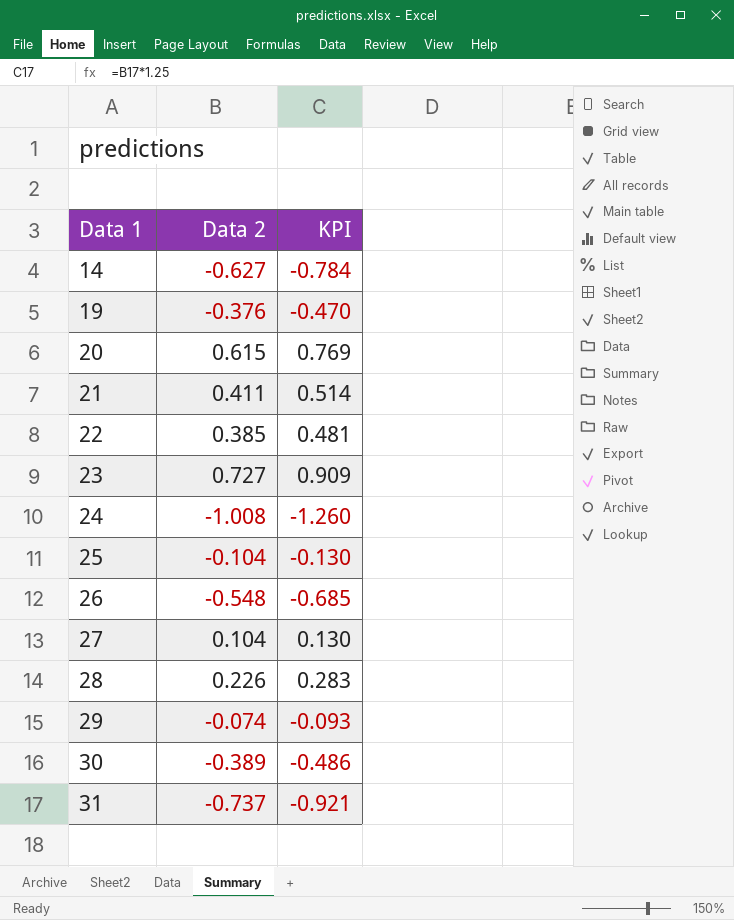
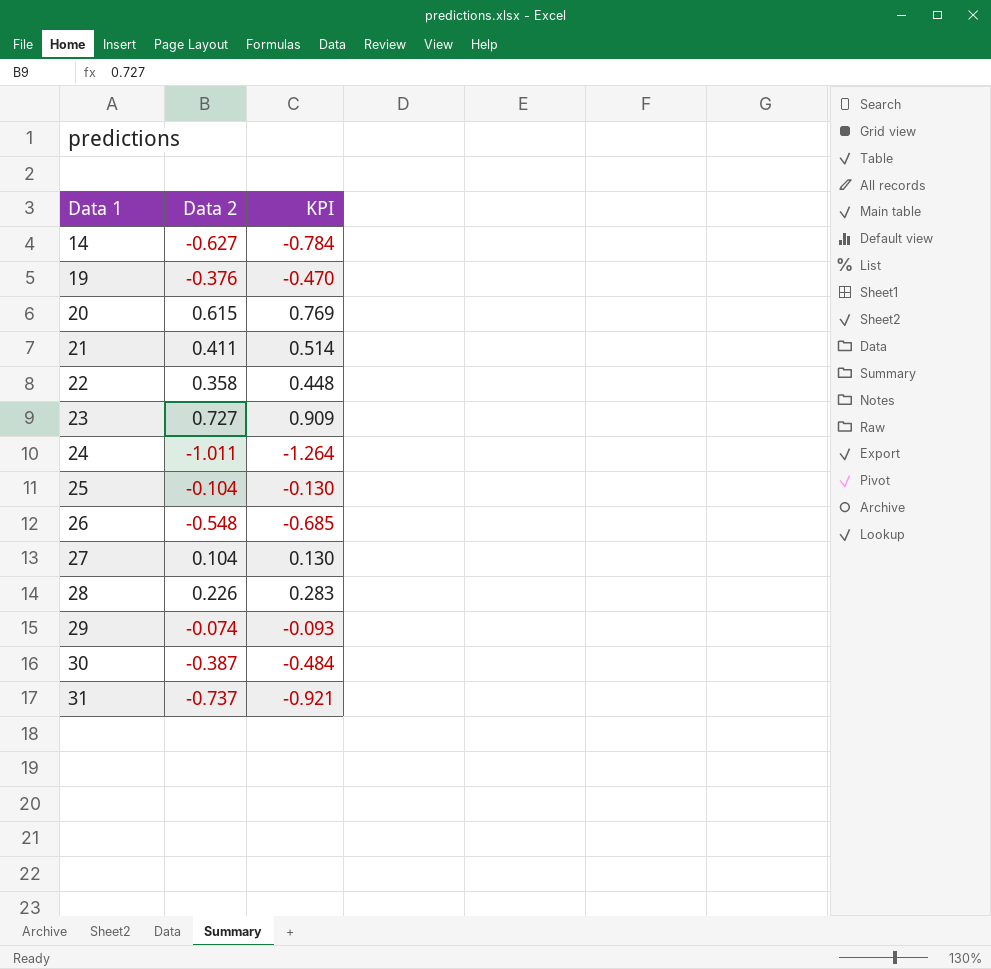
22 | Data 2: 0.385 -> 0.358
22 | KPI: 0.481 -> 0.448
24 | Data 2: -1.008 -> -1.011
24 | KPI: -1.260 -> -1.264
30 | Data 2: -0.389 -> -0.387
30 | KPI: -0.486 -> -0.484

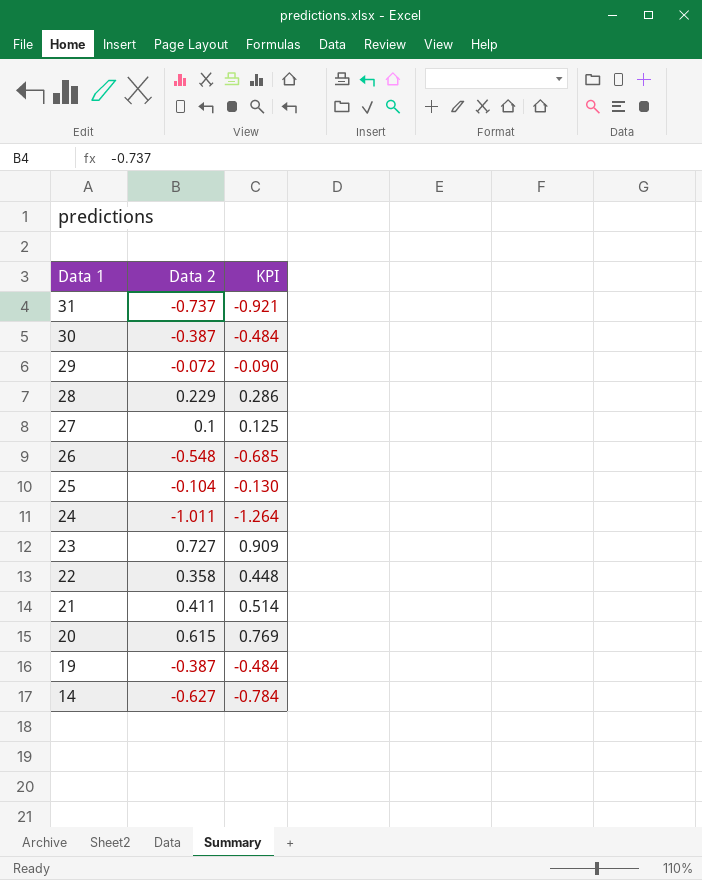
row order: Data 1 ascending -> Data 1 descending
29 | Data 2: -0.074 -> -0.072
29 | KPI: -0.093 -> -0.090
28 | Data 2: 0.226 -> 0.229
28 | KPI: 0.283 -> 0.286
27 | Data 2: 0.104 -> 0.1
27 | KPI: 0.130 -> 0.125
19 | Data 2: -0.376 -> -0.387
19 | KPI: -0.470 -> -0.484

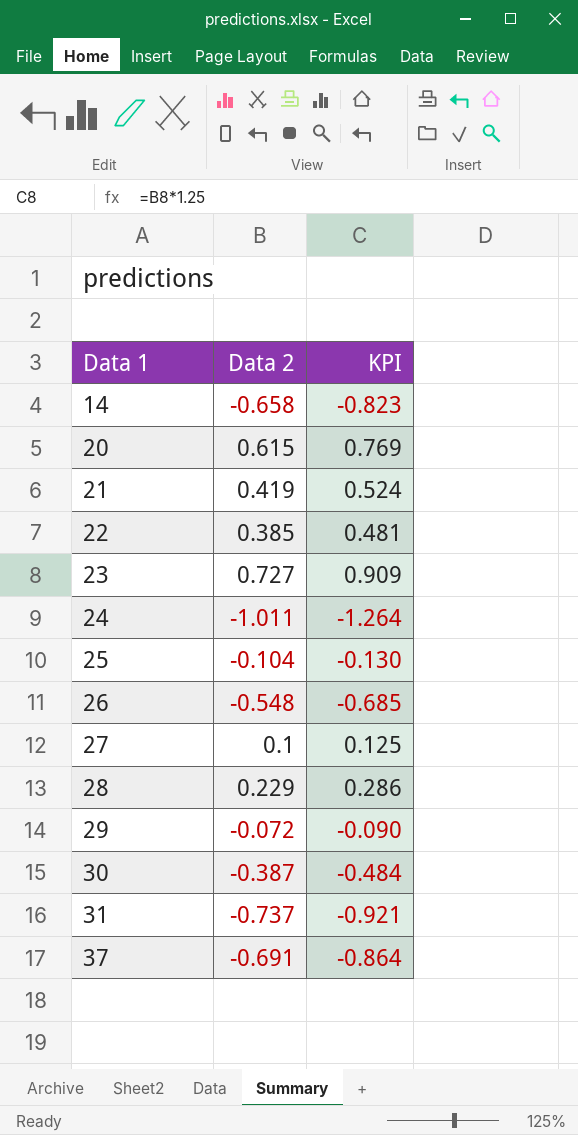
row order: Data 1 descending -> Data 1 ascending
row 19: -0.387 | -0.484 -> none
14 | Data 2: -0.627 -> -0.658
14 | KPI: -0.784 -> -0.823
21 | Data 2: 0.411 -> 0.419
21 | KPI: 0.514 -> 0.524
22 | Data 2: 0.358 -> 0.385
22 | KPI: 0.448 -> 0.481
row 37: none -> -0.691 | -0.864

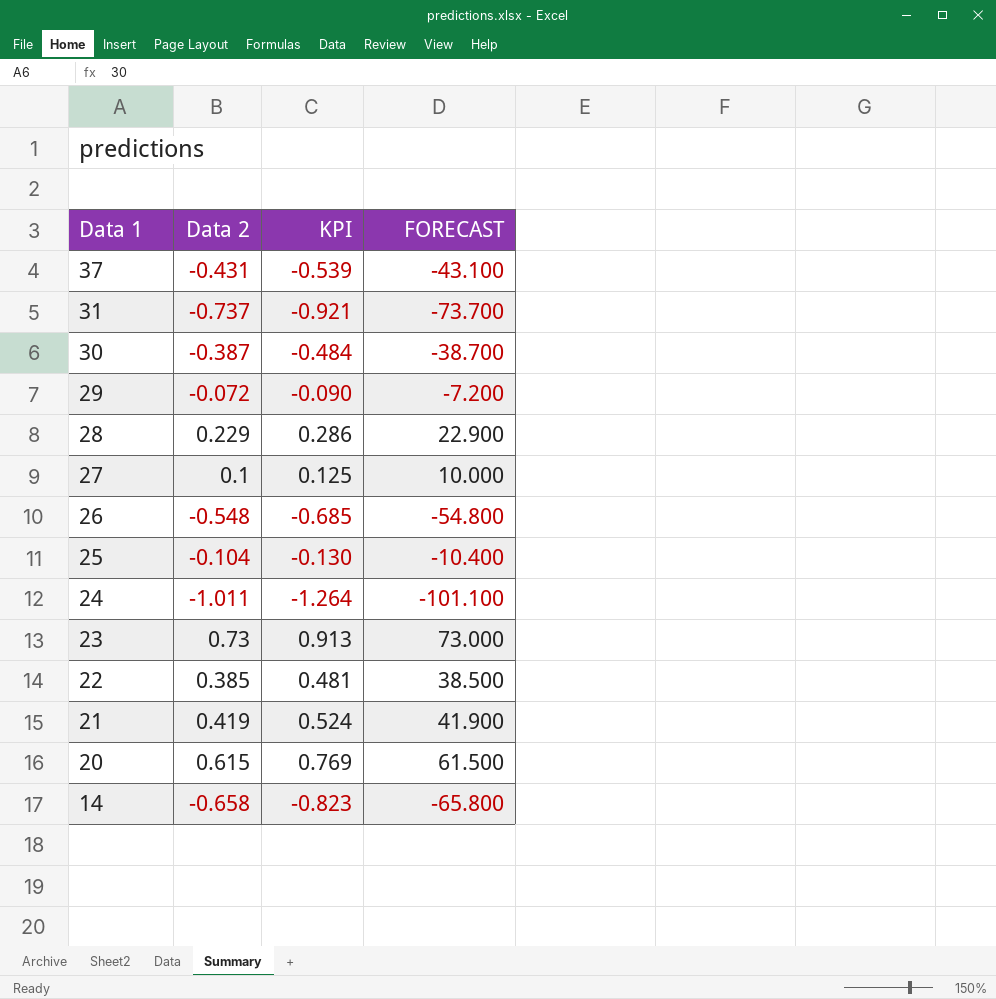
row order: Data 1 ascending -> Data 1 descending
column FORECAST | formula: none -> [Data 2] * 100
37 | Data 2: -0.691 -> -0.431
37 | KPI: -0.864 -> -0.539
23 | Data 2: 0.727 -> 0.73
23 | KPI: 0.909 -> 0.913

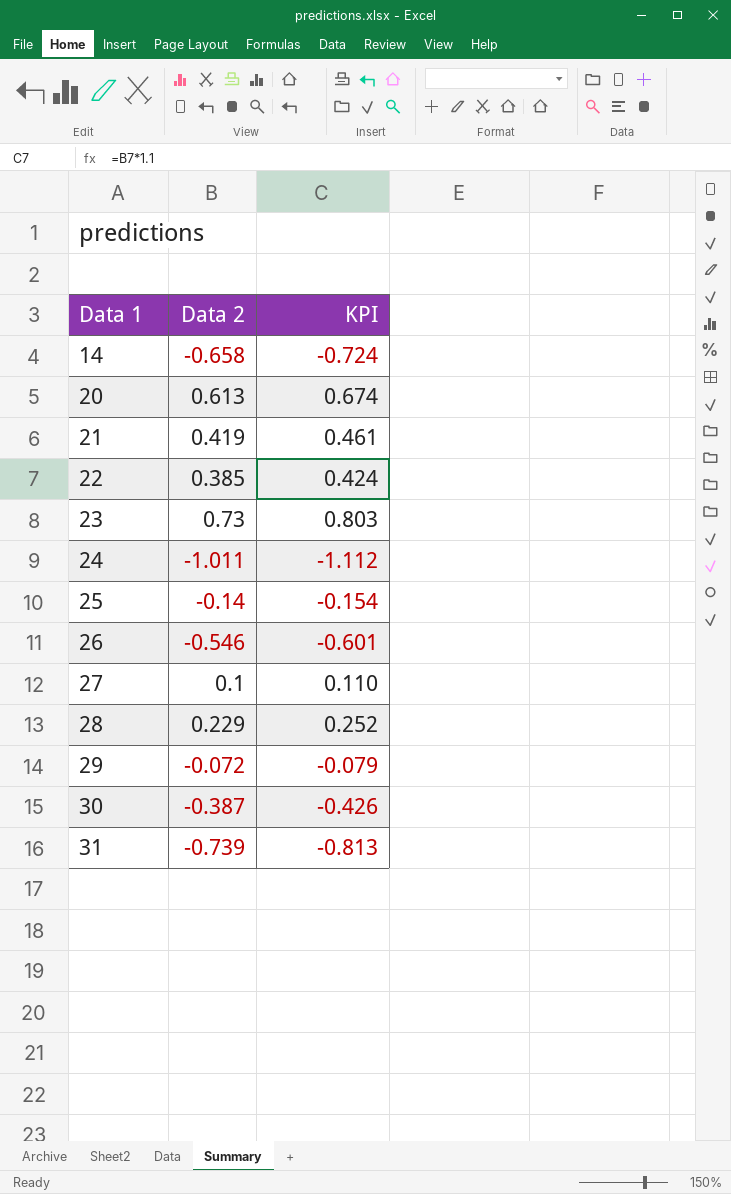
row order: Data 1 descending -> Data 1 ascending
column FORECAST | formula: [Data 2] * 100 -> none
column KPI | formula: [Data 2] * 1.25 -> [Data 2] * 1.1
row 37: -0.431 | -0.539 | -43.100 -> none
20 | Data 2: 0.615 -> 0.613
25 | Data 2: -0.104 -> -0.14
26 | Data 2: -0.548 -> -0.546
31 | Data 2: -0.737 -> -0.739

